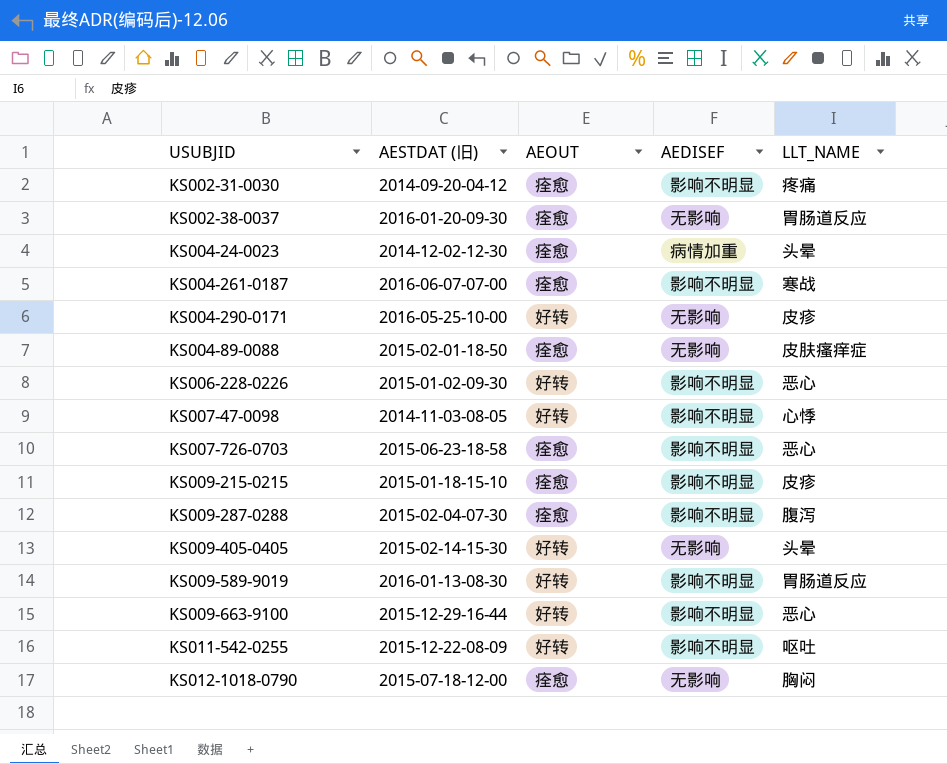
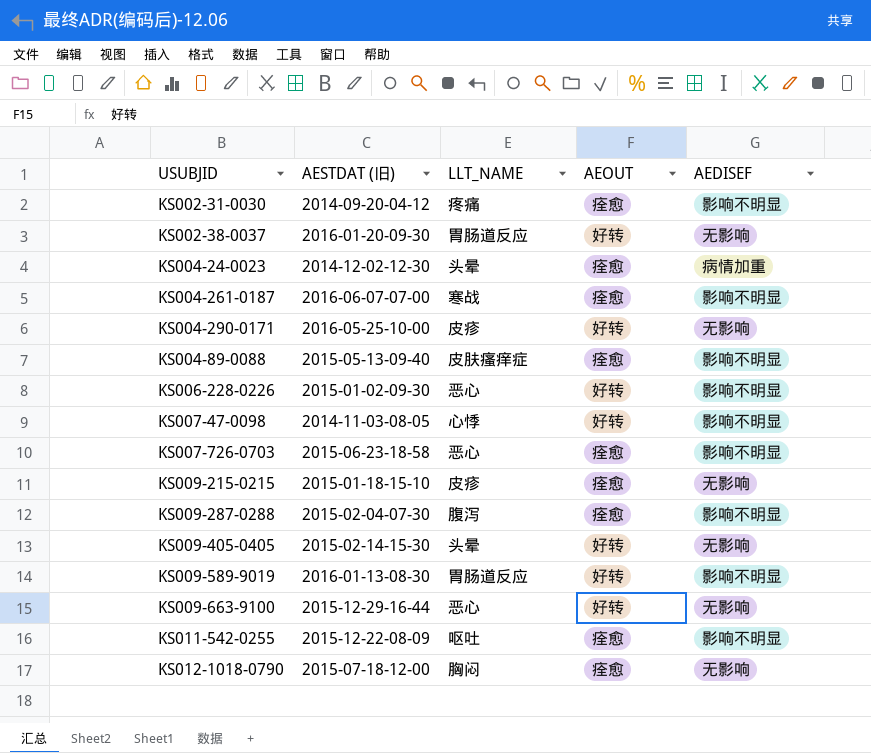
column LLT_NAME | position: 5 -> 3
KS002-38-0037 | AEOUT: 痊愈 -> 好转
KS004-89-0088 | AESTDAT (旧): 2015-02-01-18-50 -> 2015-05-13-09-40
KS004-89-0088 | AEDISEF: 无影响 -> 影响不明显
KS009-215-0215 | AEDISEF: 影响不明显 -> 无影响
KS009-663-9100 | AEDISEF: 影响不明显 -> 无影响
KS011-542-0255 | AEOUT: 好转 -> 痊愈

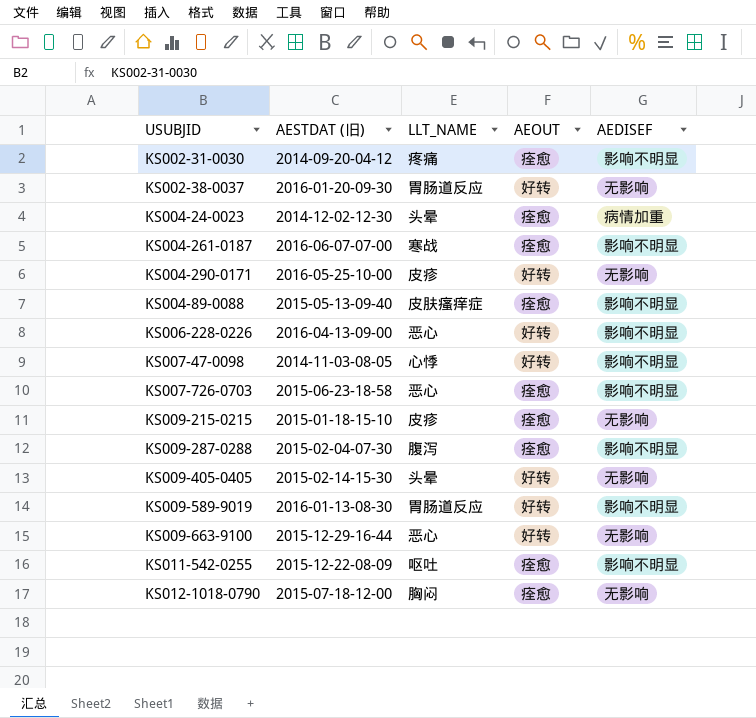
KS006-228-0226 | AESTDAT (旧): 2015-01-02-09-30 -> 2016-04-13-09-00

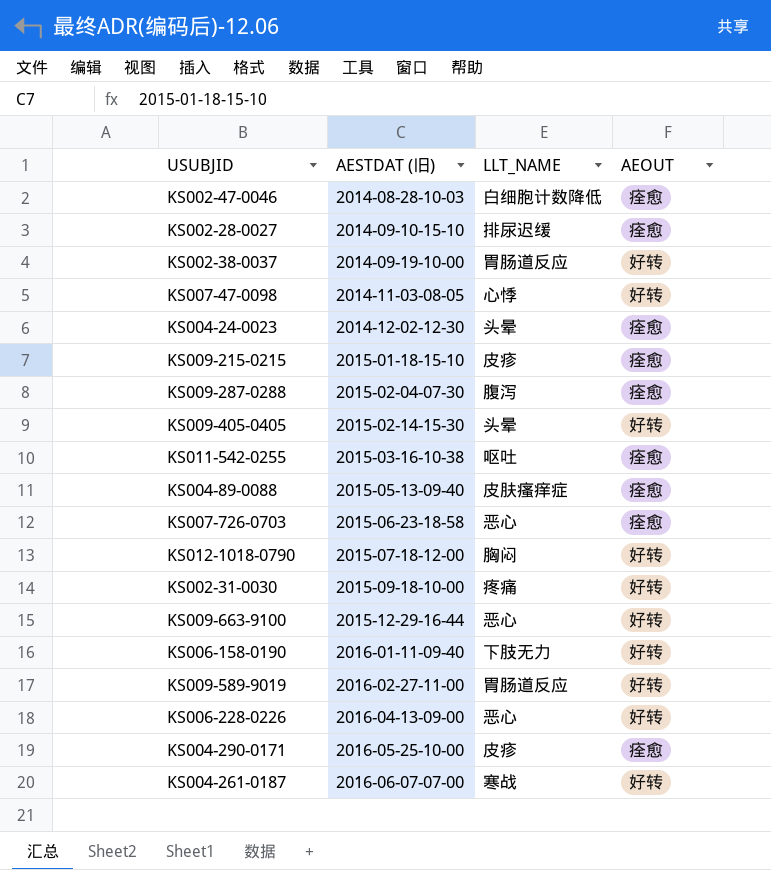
row order: none -> AESTDAT (旧) ascending
column AEDISEF | position: 5 -> none
row KS002-47-0046: none -> 2014-08-28-10-03 | 白细胞计数降低 | 痊愈
row KS002-28-0027: none -> 2014-09-10-15-10 | 排尿迟缓 | 痊愈
KS002-38-0037 | AESTDAT (旧): 2016-01-20-09-30 -> 2014-09-19-10-00
KS011-542-0255 | AESTDAT (旧): 2015-12-22-08-09 -> 2015-03-16-10-38
KS012-1018-0790 | AEOUT: 痊愈 -> 好转
KS002-31-0030 | AESTDAT (旧): 2014-09-20-04-12 -> 2015-09-18-10-00
KS002-31-0030 | AEOUT: 痊愈 -> 好转
row KS006-158-0190: none -> 2016-01-11-09-40 | 下肢无力 | 好转
KS009-589-9019 | AESTDAT (旧): 2016-01-13-08-30 -> 2016-02-27-11-00
KS004-290-0171 | AEOUT: 好转 -> 痊愈
KS004-261-0187 | AEOUT: 痊愈 -> 好转

